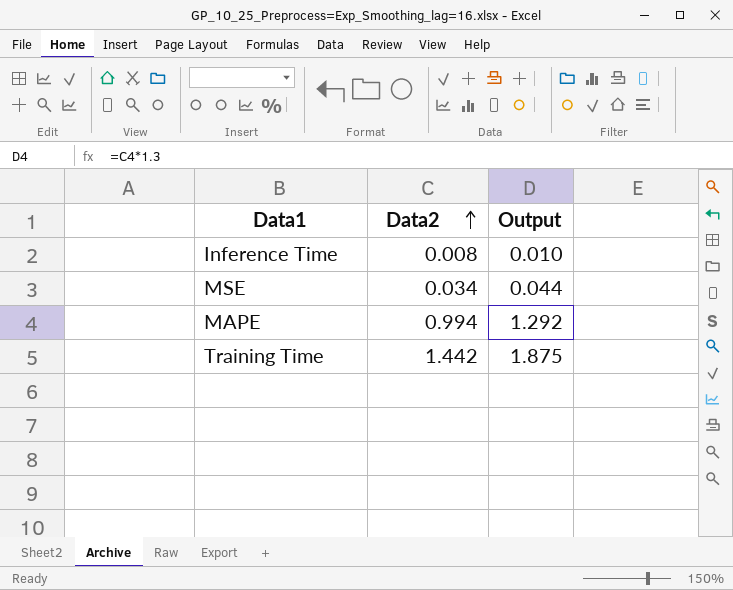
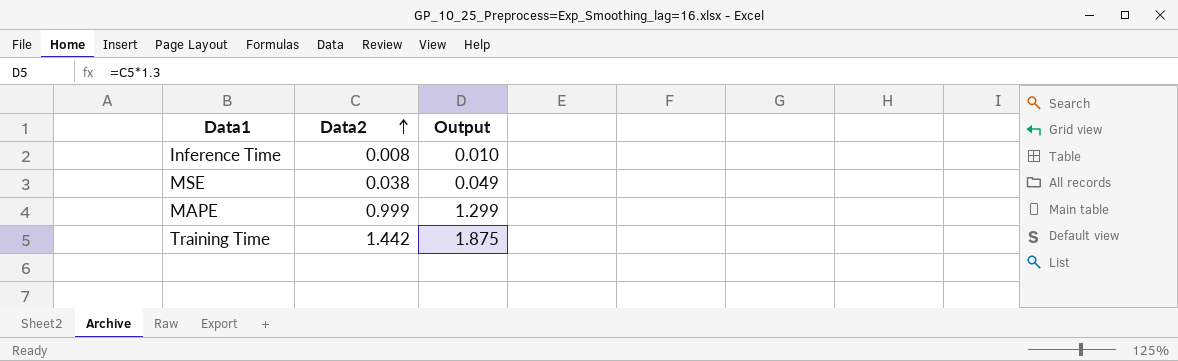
MSE | Data2: 0.034 -> 0.038
MSE | Output: 0.044 -> 0.049
MAPE | Data2: 0.994 -> 0.999
MAPE | Output: 1.292 -> 1.299

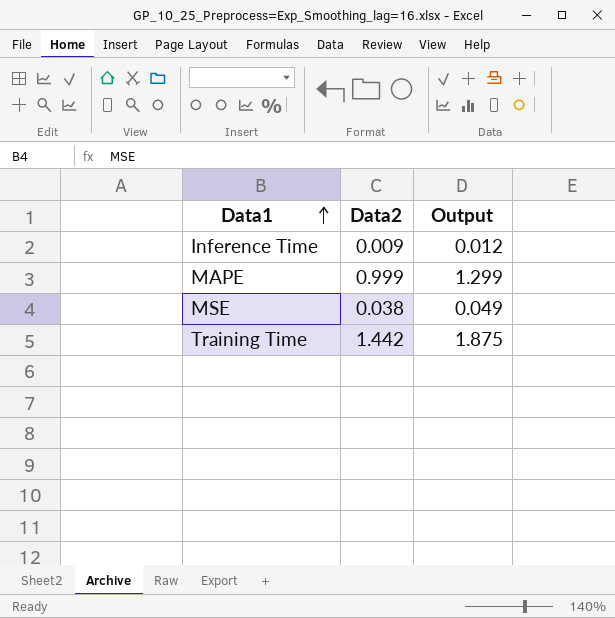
row order: Data2 ascending -> Data1 ascending
Inference Time | Data2: 0.008 -> 0.009
Inference Time | Output: 0.010 -> 0.012

